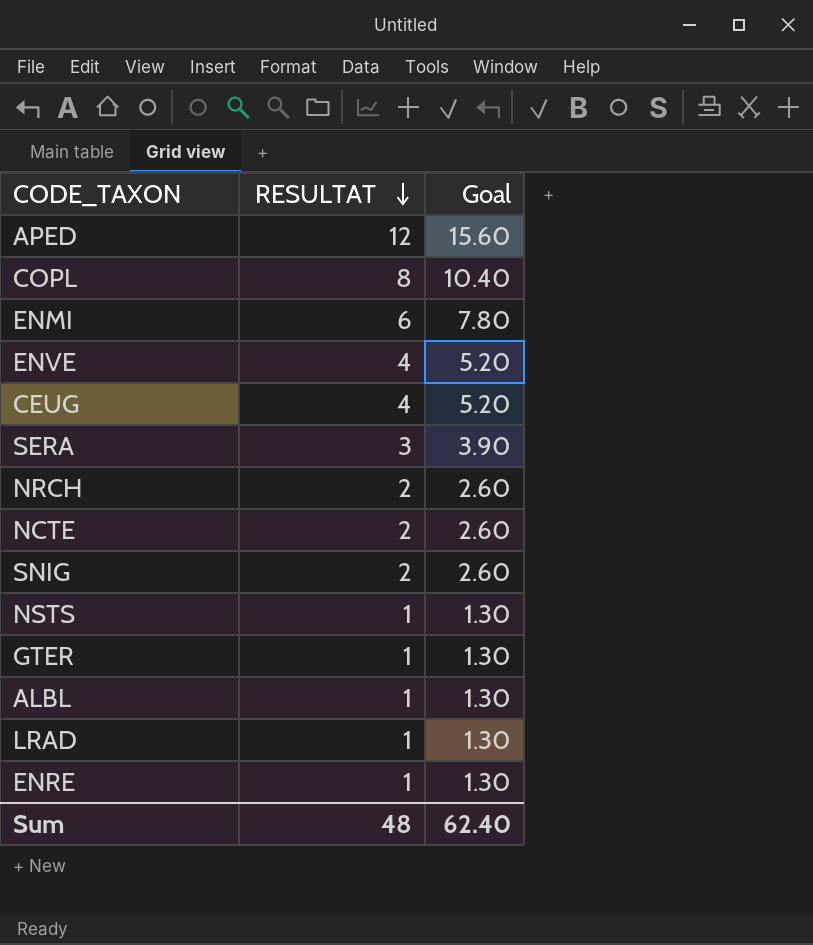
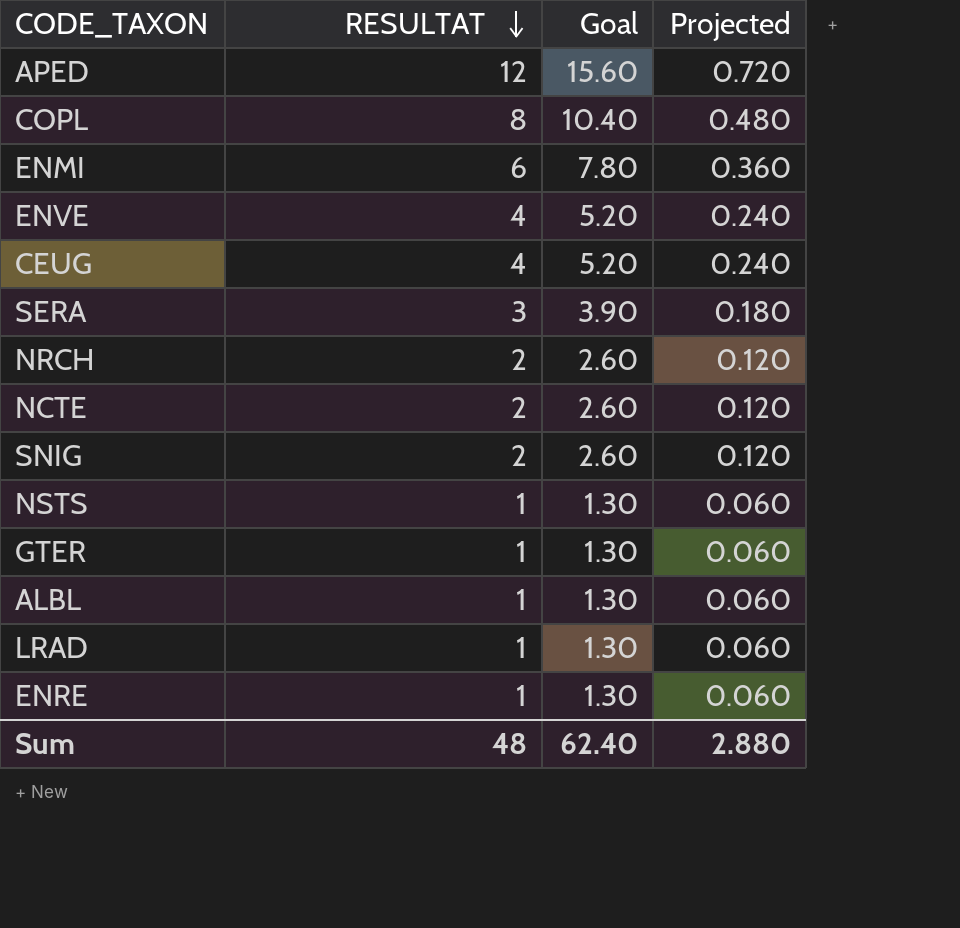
column Projected | formula: none -> [RESULTAT] * 0.06

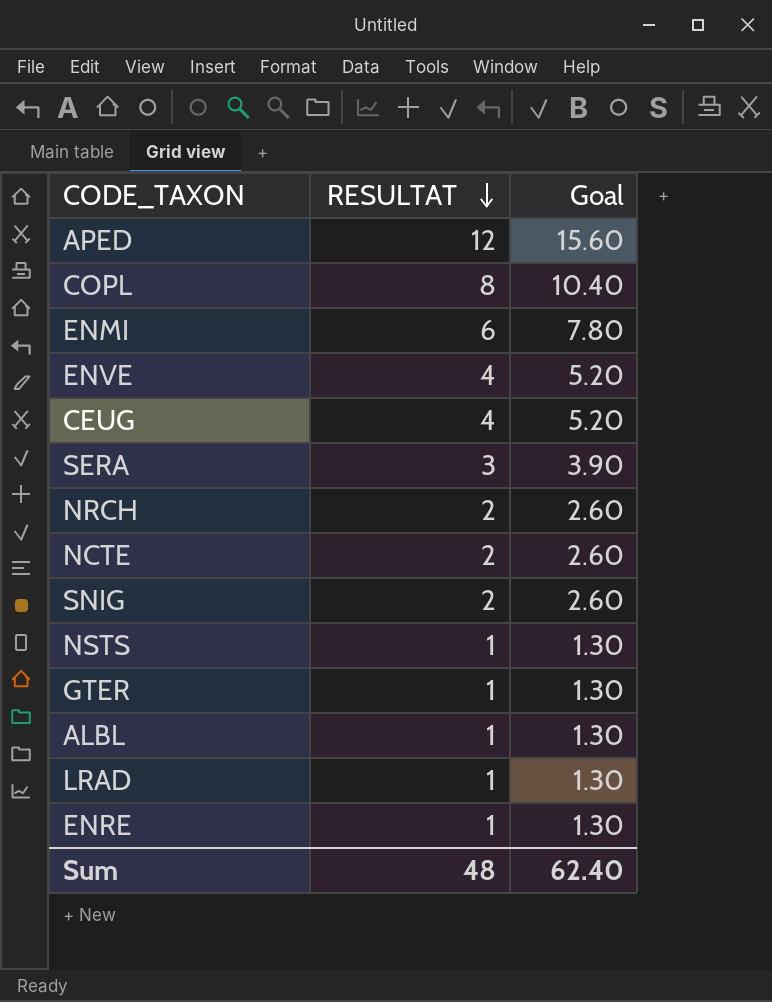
column Projected | formula: [RESULTAT] * 0.06 -> none

